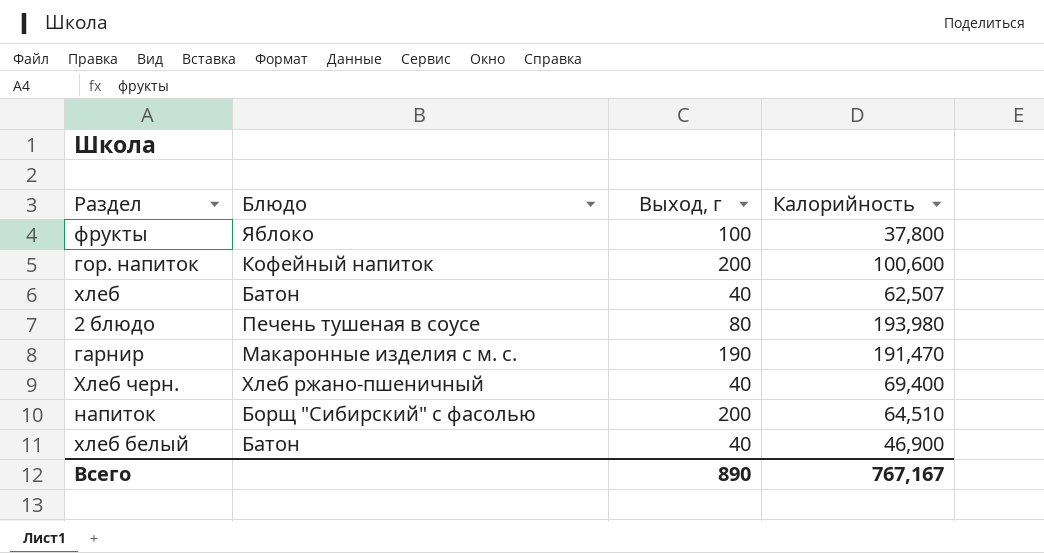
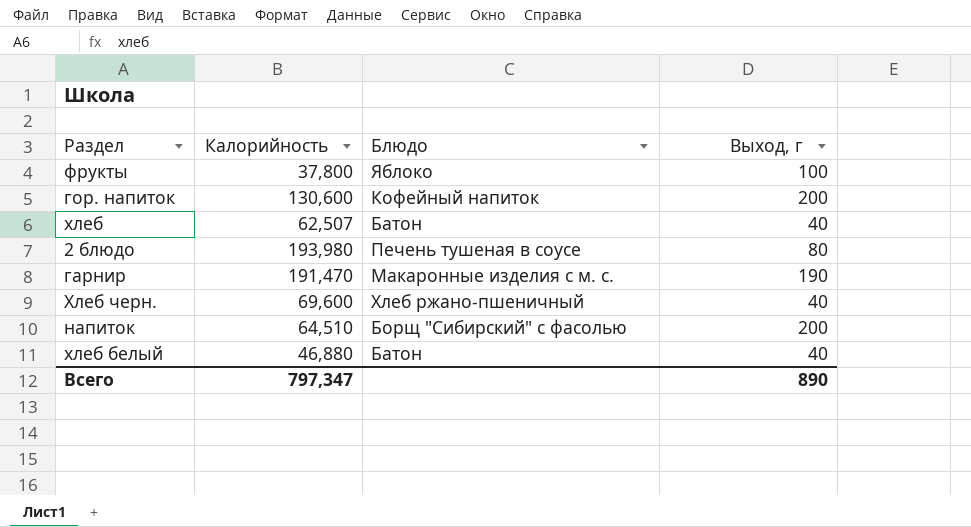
column Калорийность | position: 4 -> 2
гор. напиток | Калорийность: 100,600 -> 130,600
Хлеб черн. | Калорийность: 69,400 -> 69,600
хлеб белый | Калорийность: 46,900 -> 46,880
Всего | Калорийность: 767,167 -> 797,347

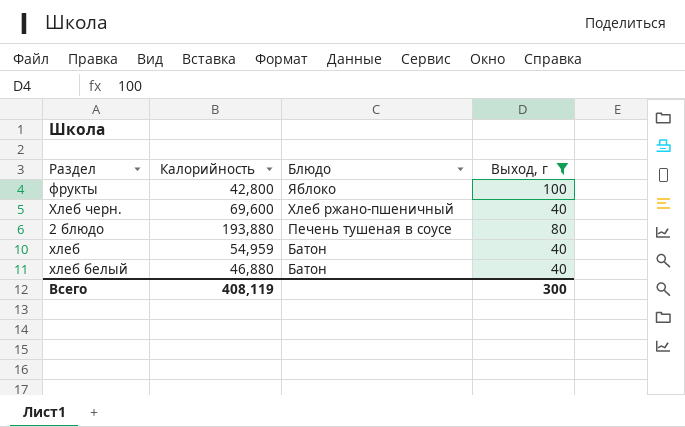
filter: none -> Выход, г <= 100
row order: none -> Блюдо descending
фрукты | Калорийность: 37,800 -> 42,800
2 блюдо | Калорийность: 193,980 -> 193,880
хлеб | Калорийность: 62,507 -> 54,959
Всего | Калорийность: 797,347 -> 408,119
Всего | Выход, г: 890 -> 300

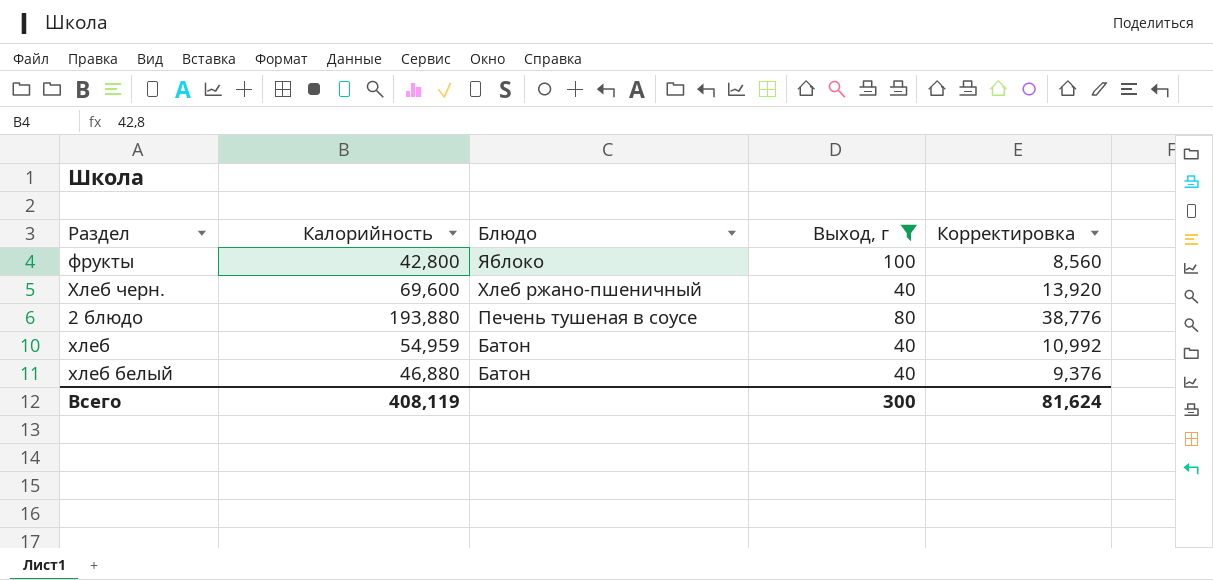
column Корректировка | formula: none -> [Калорийность] * 0,2

